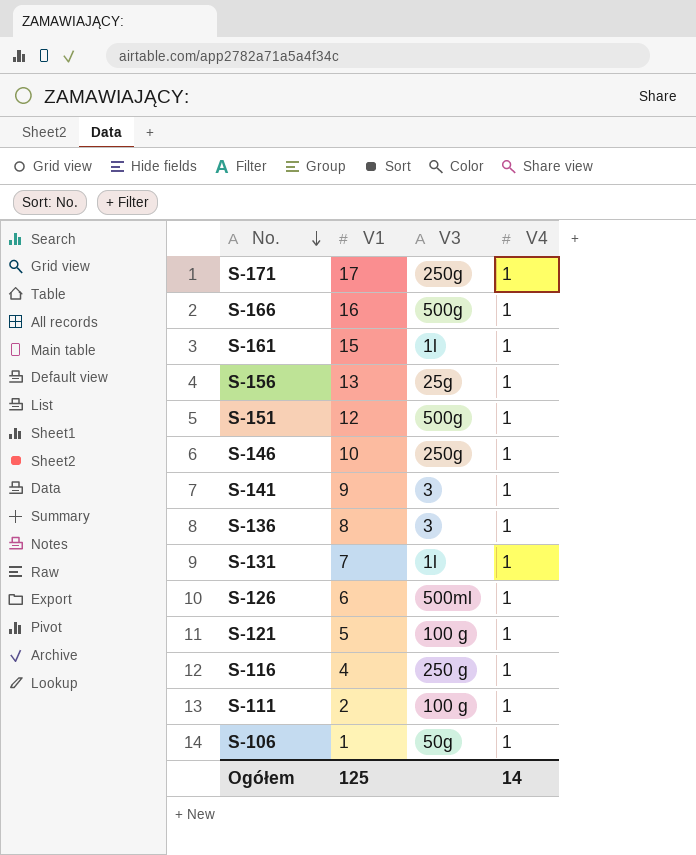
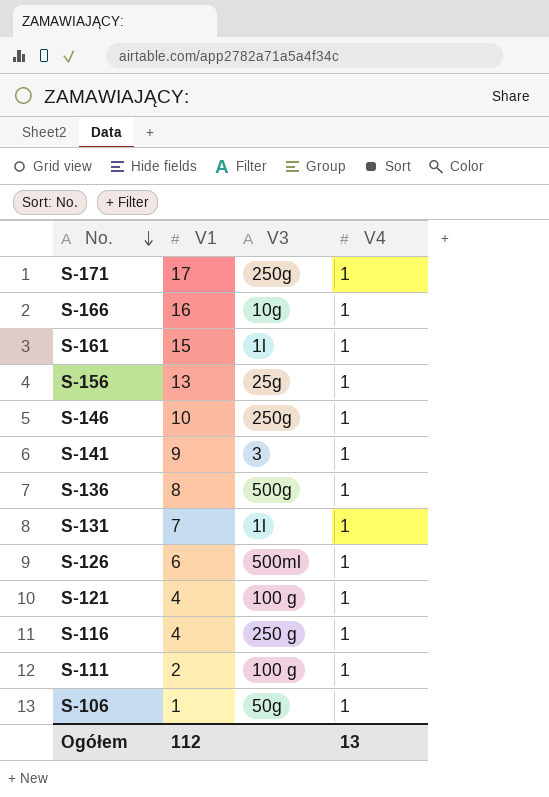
row S-151: 12 | 500g | 1 -> none
S-166 | V3: 500g -> 10g
S-136 | V3: 3 -> 500g
S-121 | V1: 5 -> 4
Ogółem | V1: 125 -> 112
Ogółem | V4: 14 -> 13

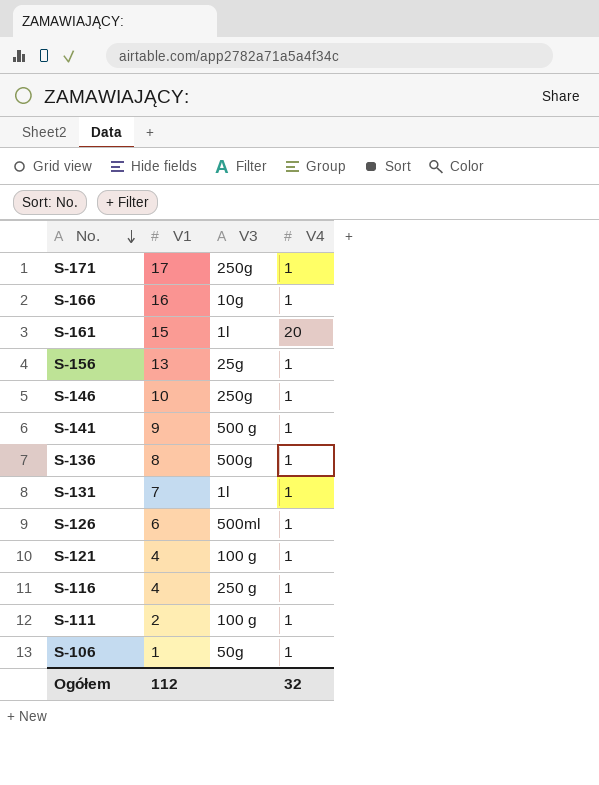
S-161 | V4: 1 -> 20
S-141 | V3: 3 -> 500 g
Ogółem | V4: 13 -> 32

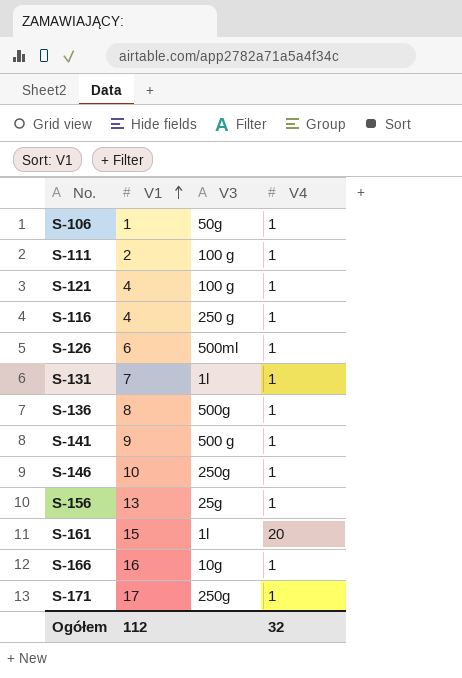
row order: No. descending -> V1 ascending

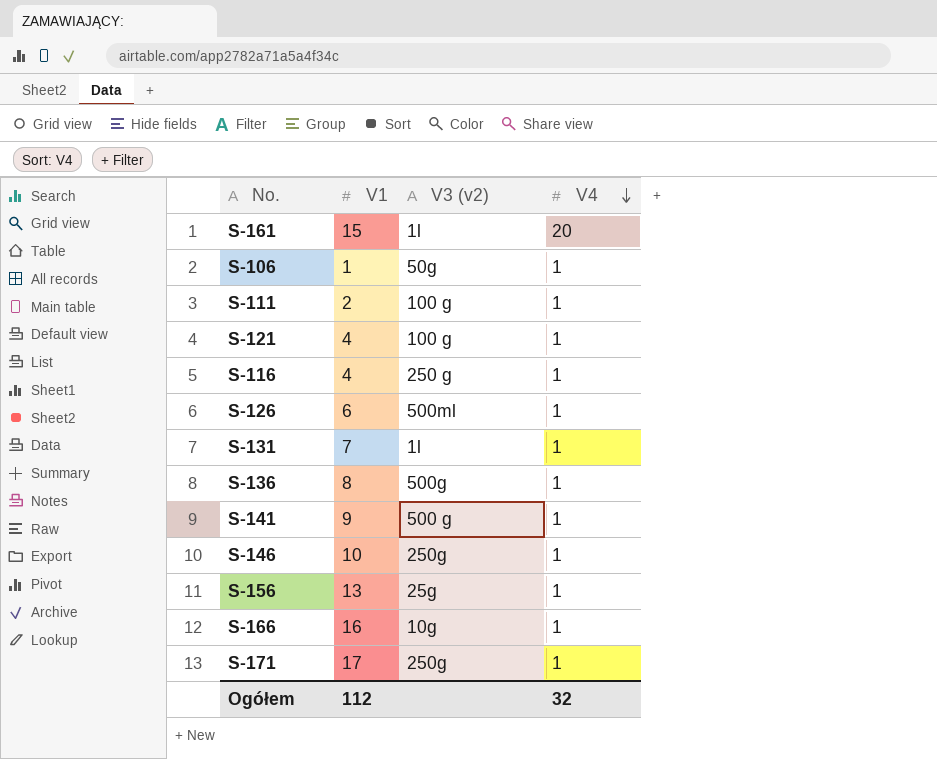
row order: V1 ascending -> V4 descending
column name: V3 -> V3 (v2)

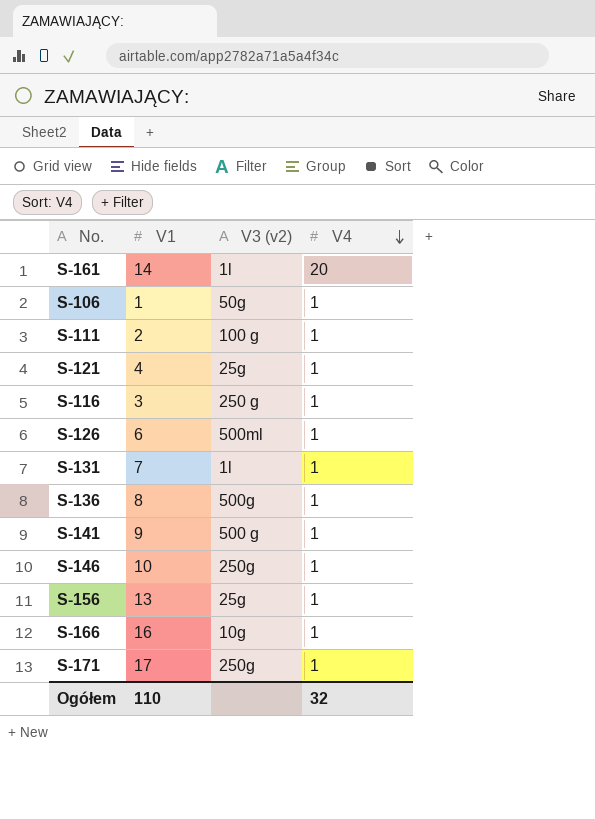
S-161 | V1: 15 -> 14
S-121 | V3 (v2): 100 g -> 25g
S-116 | V1: 4 -> 3
Ogółem | V1: 112 -> 110

